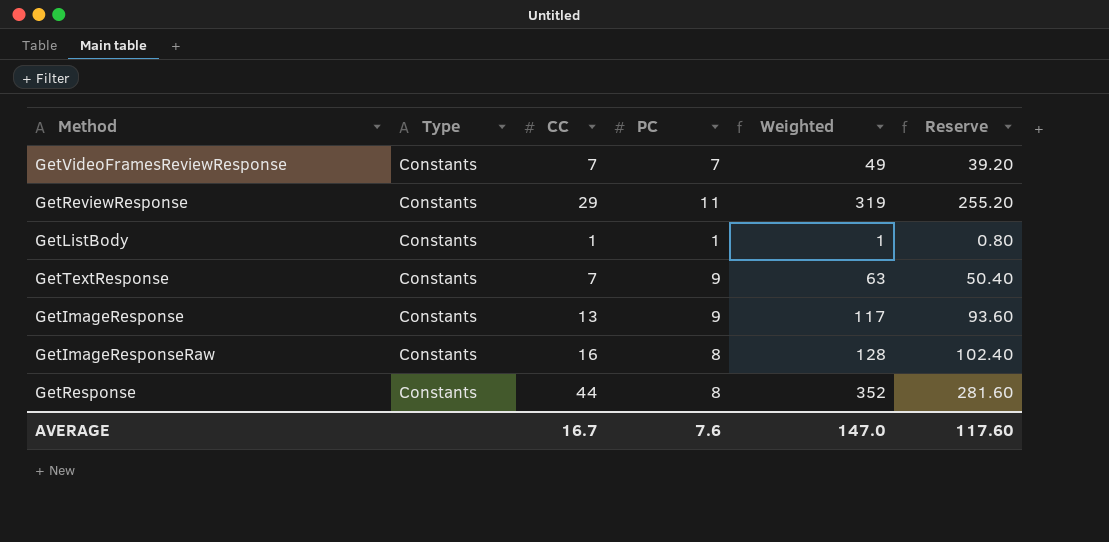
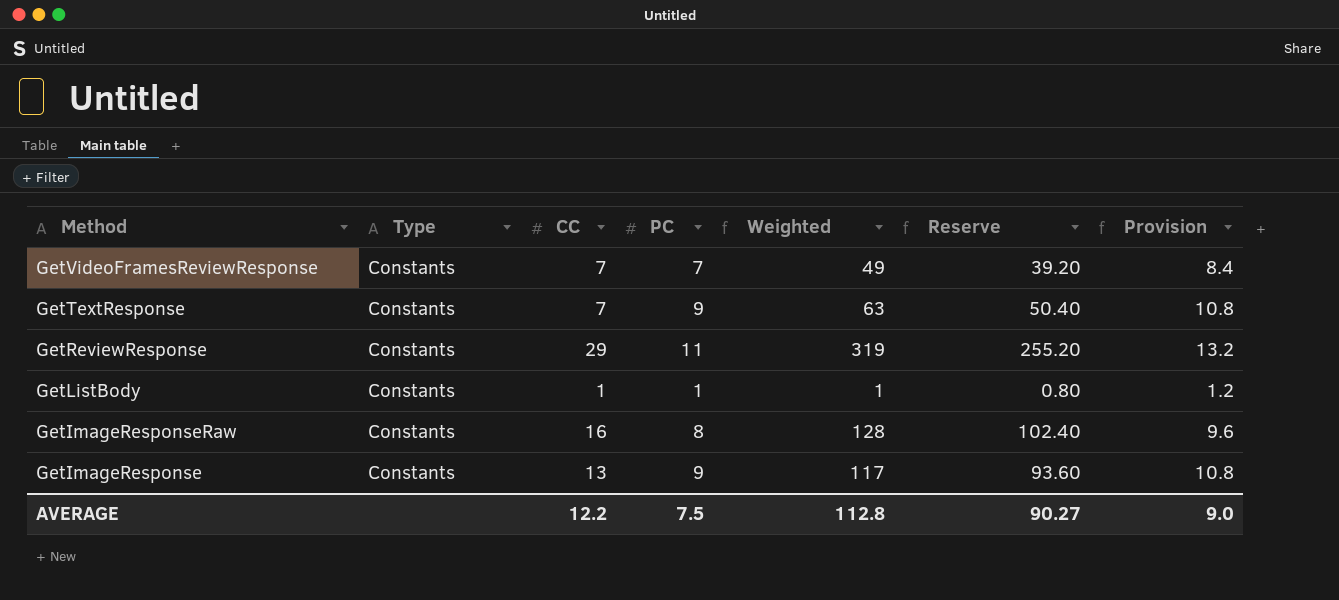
row order: none -> Method descending
column Provision | formula: none -> [PC] * 1.2
row GetResponse: Constants | 44 | 8 | 352 | 281.60 -> none
AVERAGE | CC: 16.7 -> 12.2
AVERAGE | PC: 7.6 -> 7.5
AVERAGE | Weighted: 147.0 -> 112.8
AVERAGE | Reserve: 117.60 -> 90.27

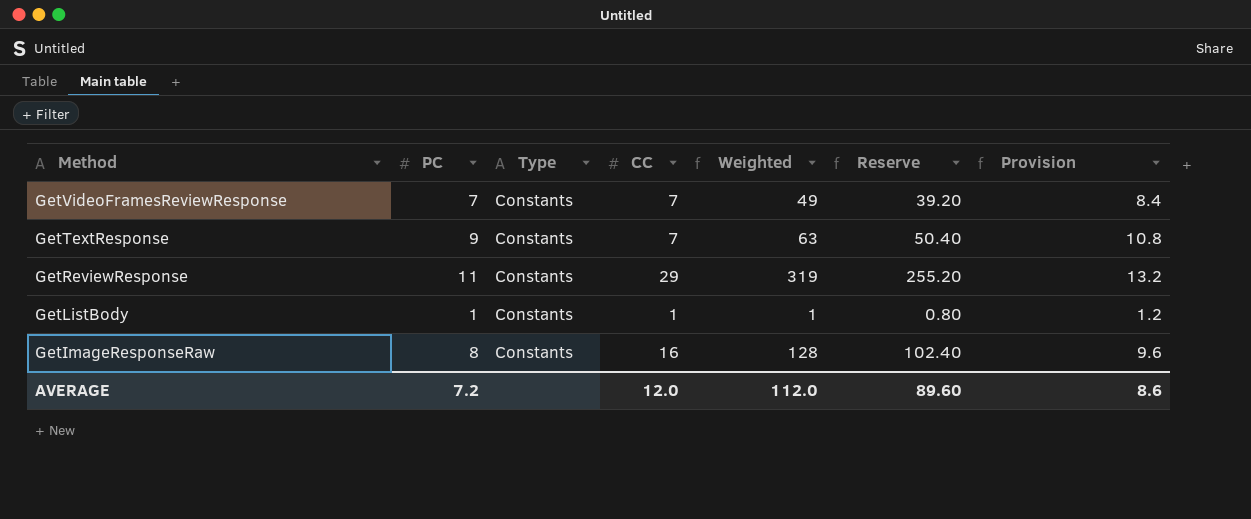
column PC | position: 4 -> 2
row GetImageResponse: Constants | 13 | 9 | 117 | 93.60 | 10.8 -> none
AVERAGE | PC: 7.5 -> 7.2
AVERAGE | CC: 12.2 -> 12.0
AVERAGE | Weighted: 112.8 -> 112.0
AVERAGE | Reserve: 90.27 -> 89.60
AVERAGE | Provision: 9.0 -> 8.6

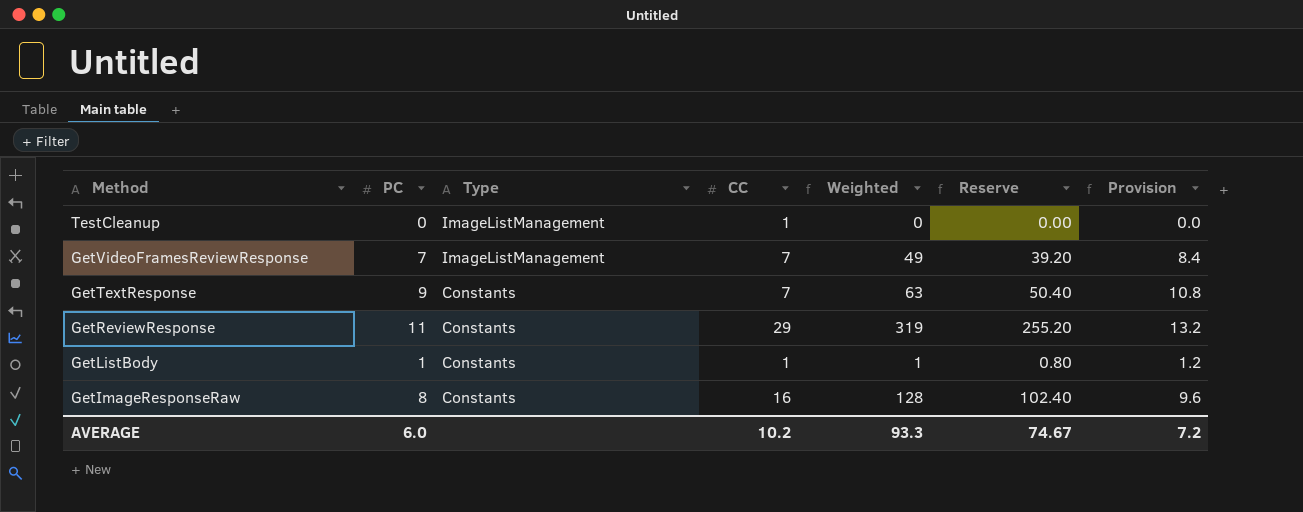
row TestCleanup: none -> 0 | ImageListManagement | 1 | 0 | 0.00 | 0.0
GetVideoFramesReviewResponse | Type: Constants -> ImageListManagement
AVERAGE | PC: 7.2 -> 6.0
AVERAGE | CC: 12.0 -> 10.2
AVERAGE | Weighted: 112.0 -> 93.3
AVERAGE | Reserve: 89.60 -> 74.67
AVERAGE | Provision: 8.6 -> 7.2

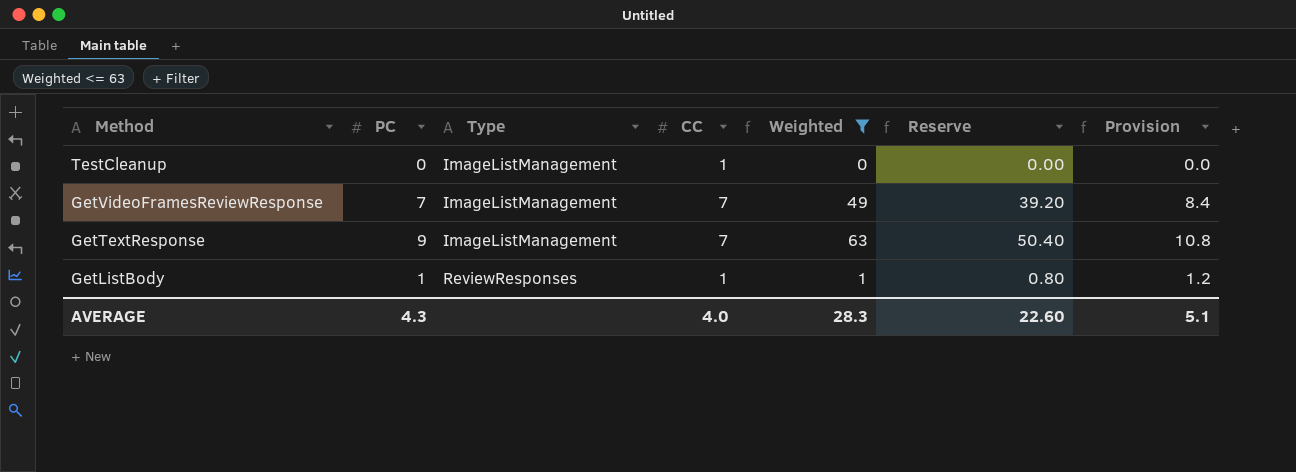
filter: none -> Weighted <= 63
GetTextResponse | Type: Constants -> ImageListManagement
GetListBody | Type: Constants -> ReviewResponses
AVERAGE | PC: 6.0 -> 4.3
AVERAGE | CC: 10.2 -> 4.0
AVERAGE | Weighted: 93.3 -> 28.3
AVERAGE | Reserve: 74.67 -> 22.60
AVERAGE | Provision: 7.2 -> 5.1

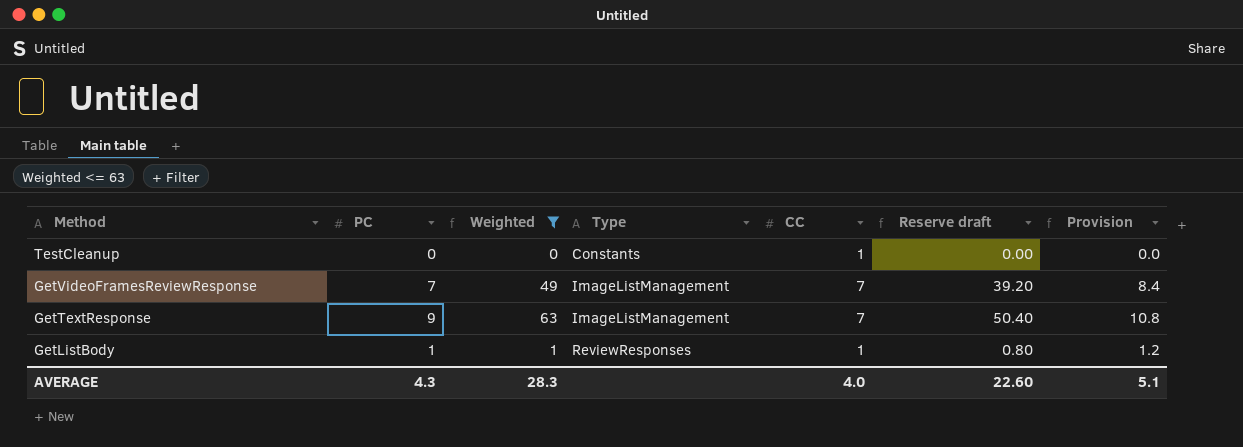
column Weighted | position: 5 -> 3
column name: Reserve -> Reserve draft
TestCleanup | Type: ImageListManagement -> Constants

